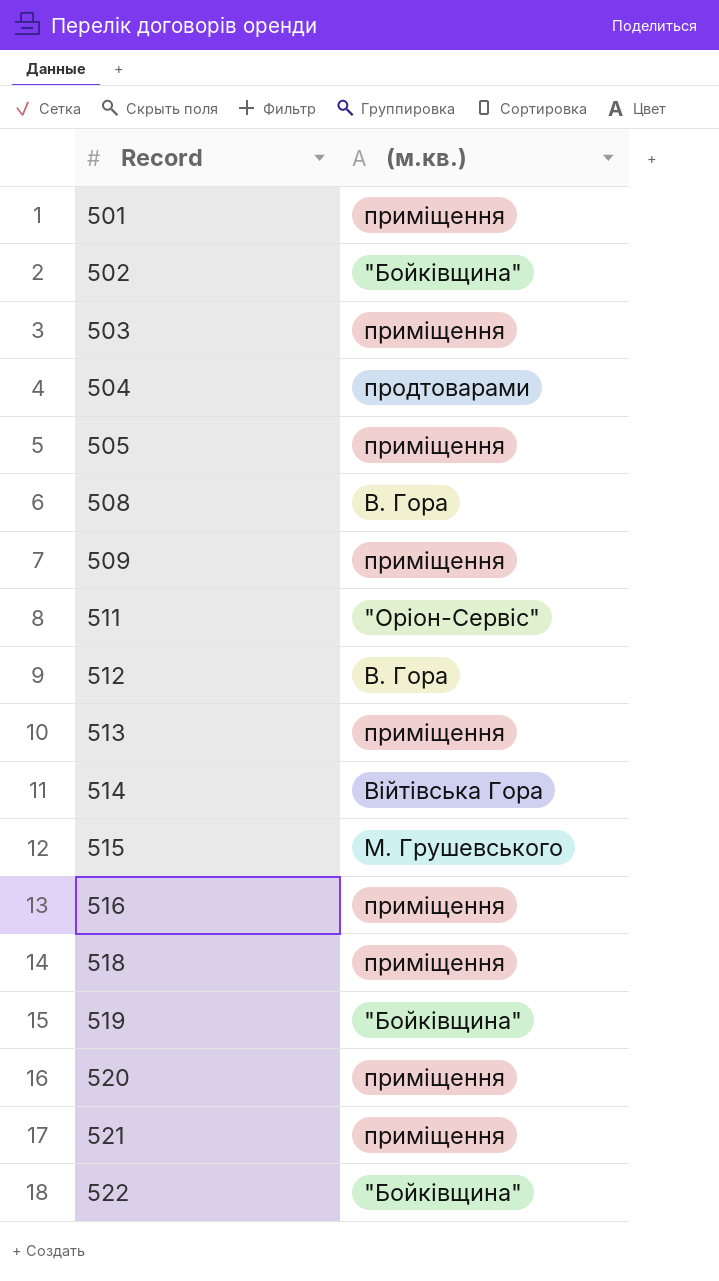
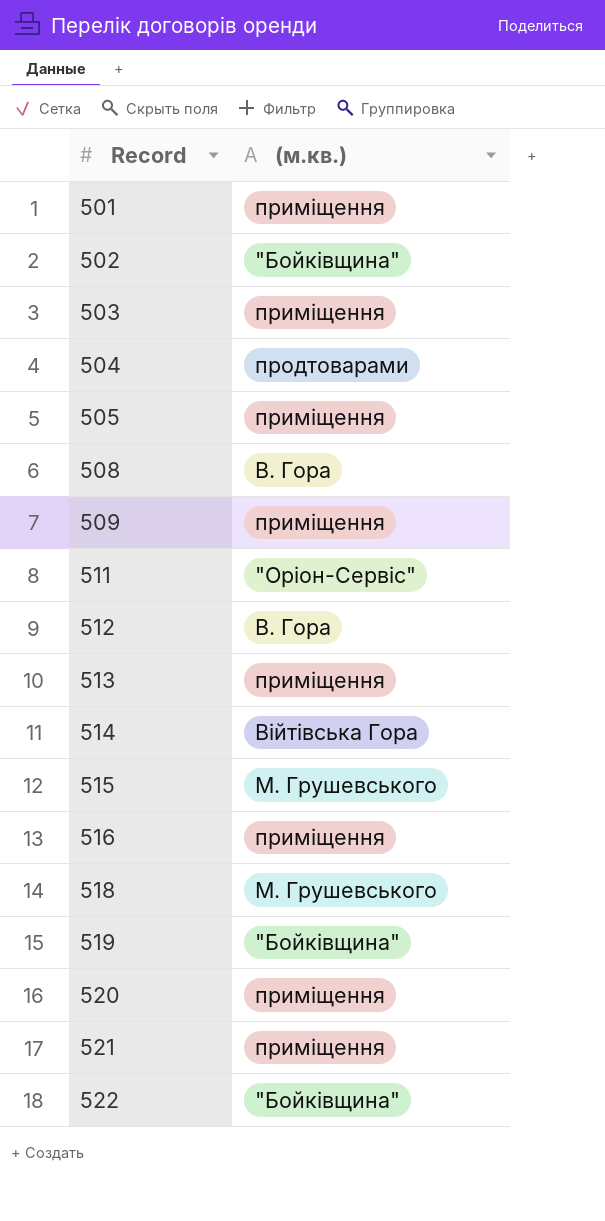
518 | (м.кв.): приміщення -> М. Грушевського

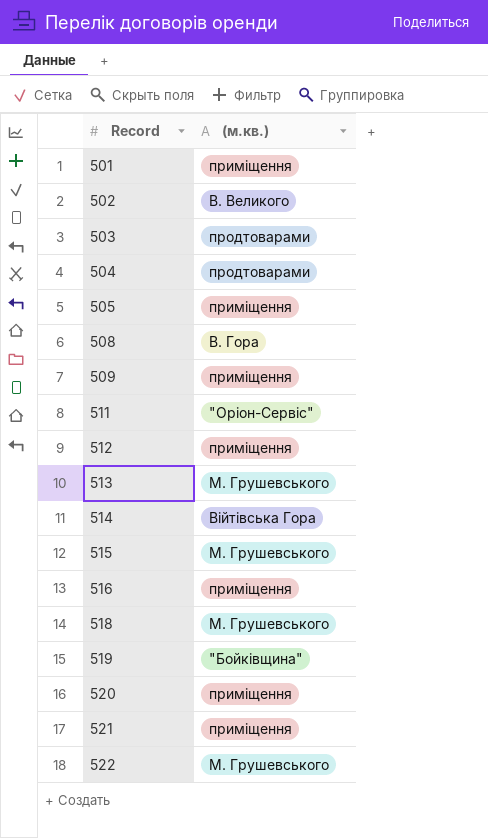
502 | (м.кв.): "Бойківщина" -> В. Великого
503 | (м.кв.): приміщення -> продтоварами
512 | (м.кв.): В. Гора -> приміщення
513 | (м.кв.): приміщення -> М. Грушевського
522 | (м.кв.): "Бойківщина" -> М. Грушевського

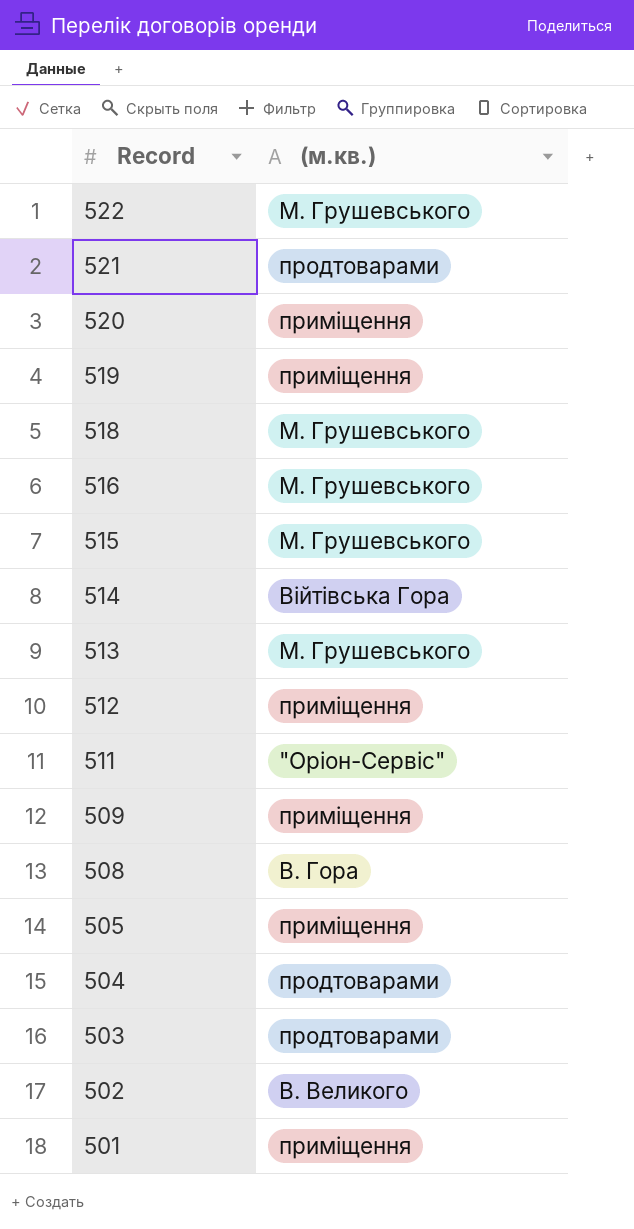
row order: Record ascending -> Record descending
521 | (м.кв.): приміщення -> продтоварами
519 | (м.кв.): "Бойківщина" -> приміщення
516 | (м.кв.): приміщення -> М. Грушевського

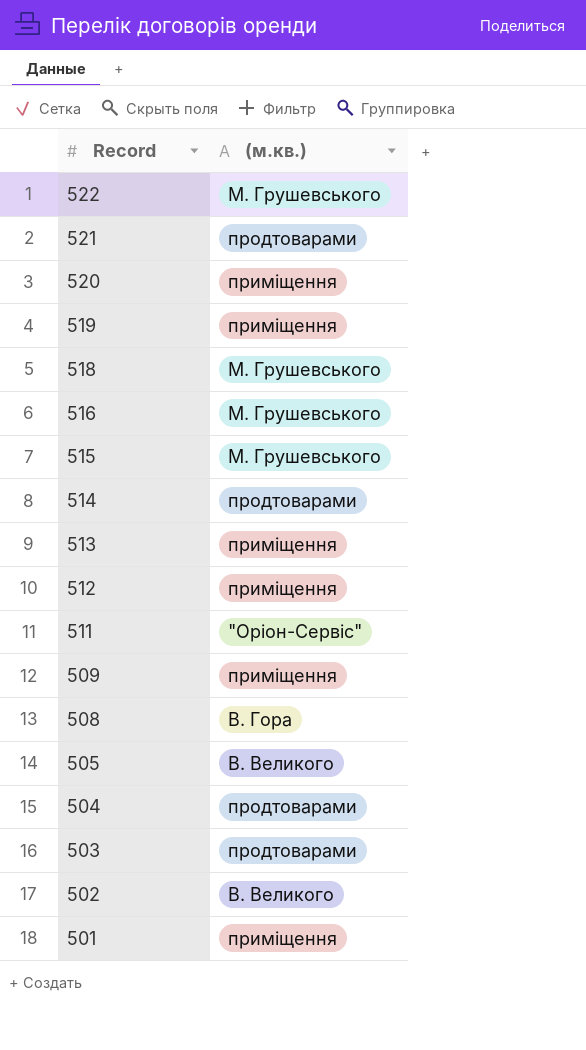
514 | (м.кв.): Війтівська Гора -> продтоварами
513 | (м.кв.): М. Грушевського -> приміщення
505 | (м.кв.): приміщення -> В. Великого

